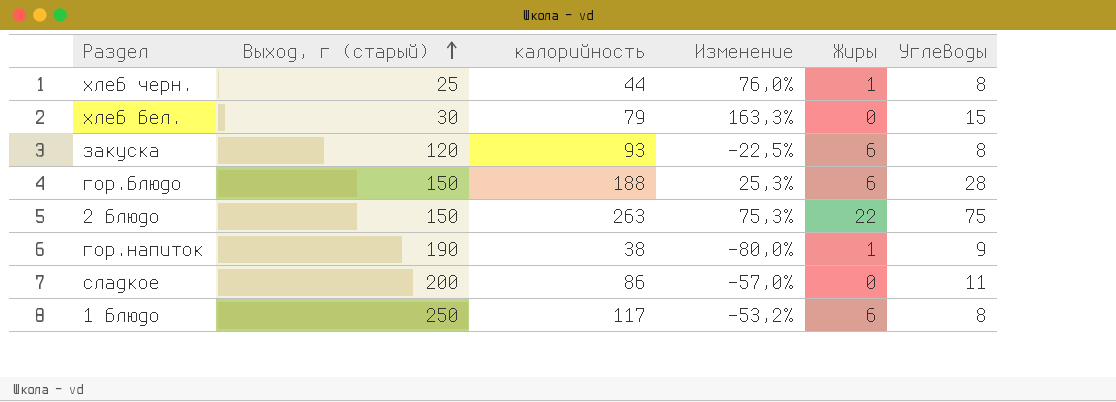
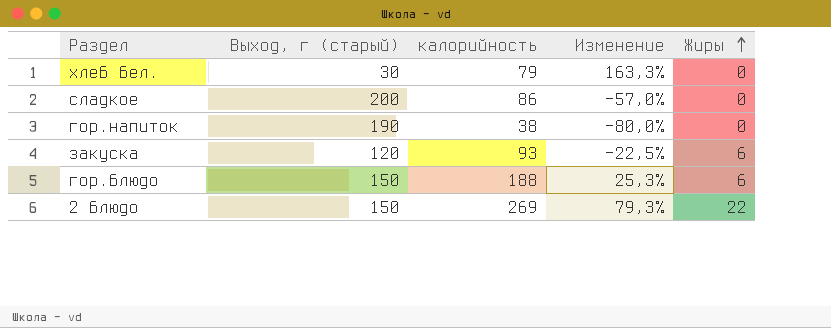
row order: Выход, г (старый) ascending -> Жиры ascending
column Углеводы | position: 6 -> none
row хлеб черн.: 25 | 44 | 76,0% | 1 | 8 -> none
row 1 блюдо: 250 | 117 | -53,2% | 6 | 8 -> none
гор.напиток | Жиры: 1 -> 0
2 блюдо | калорийность: 263 -> 269
2 блюдо | Изменение: 75,3% -> 79,3%

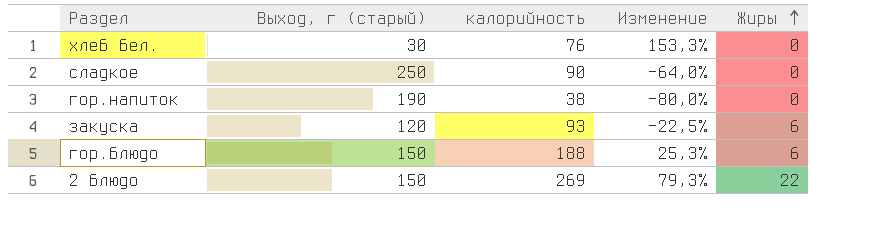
хлеб бел. | калорийность: 79 -> 76
хлеб бел. | Изменение: 163,3% -> 153,3%
сладкое | Выход, г (старый): 200 -> 250
сладкое | калорийность: 86 -> 90
сладкое | Изменение: -57,0% -> -64,0%

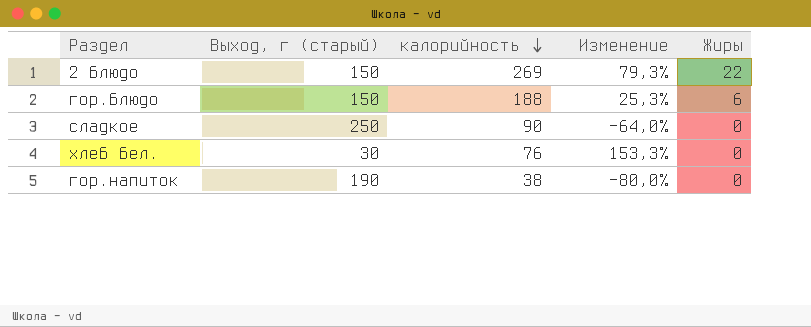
row order: Жиры ascending -> калорийность descending
row закуска: 120 | 93 | -22,5% | 6 -> none

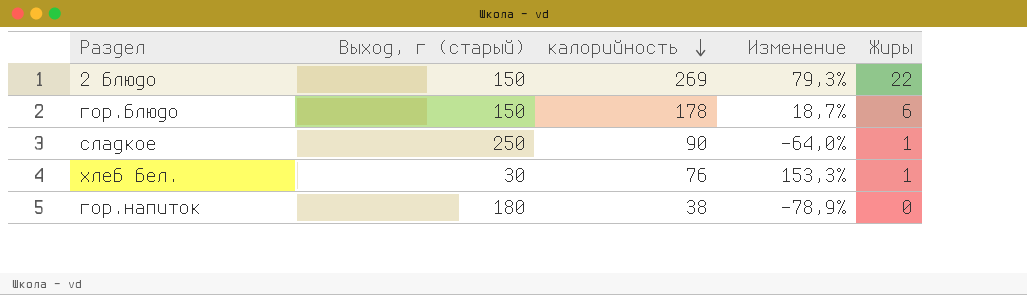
гор.блюдо | калорийность: 188 -> 178
гор.блюдо | Изменение: 25,3% -> 18,7%
сладкое | Жиры: 0 -> 1
хлеб бел. | Жиры: 0 -> 1
гор.напиток | Выход, г (старый): 190 -> 180
гор.напиток | Изменение: -80,0% -> -78,9%

